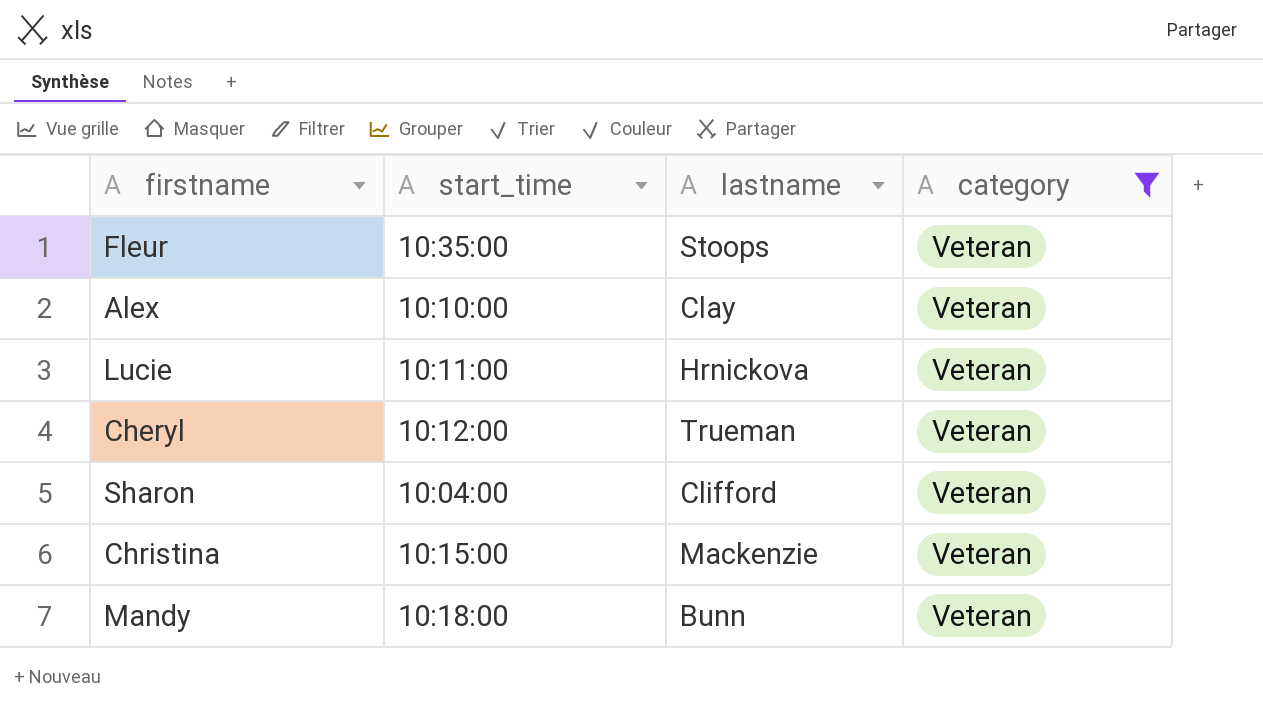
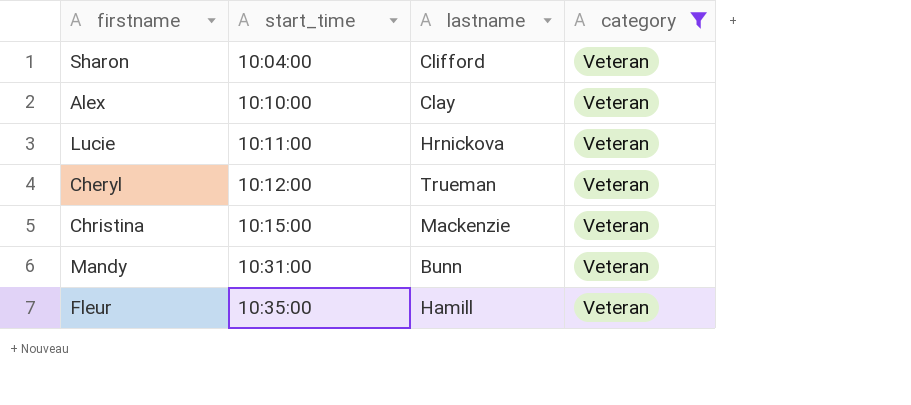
row order: none -> start_time ascending
Mandy | start_time: 10:18:00 -> 10:31:00
Fleur | lastname: Stoops -> Hamill

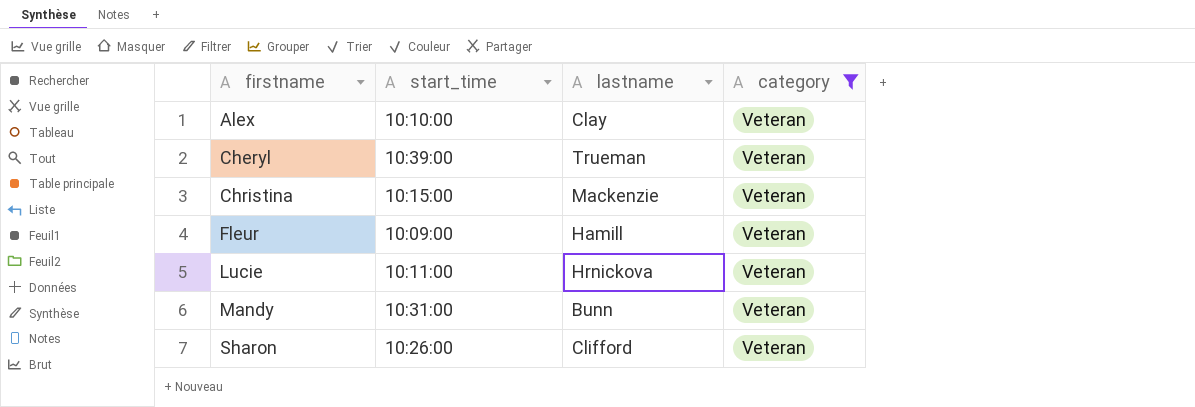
row order: start_time ascending -> firstname ascending
Cheryl | start_time: 10:12:00 -> 10:39:00
Fleur | start_time: 10:35:00 -> 10:09:00
Sharon | start_time: 10:04:00 -> 10:26:00

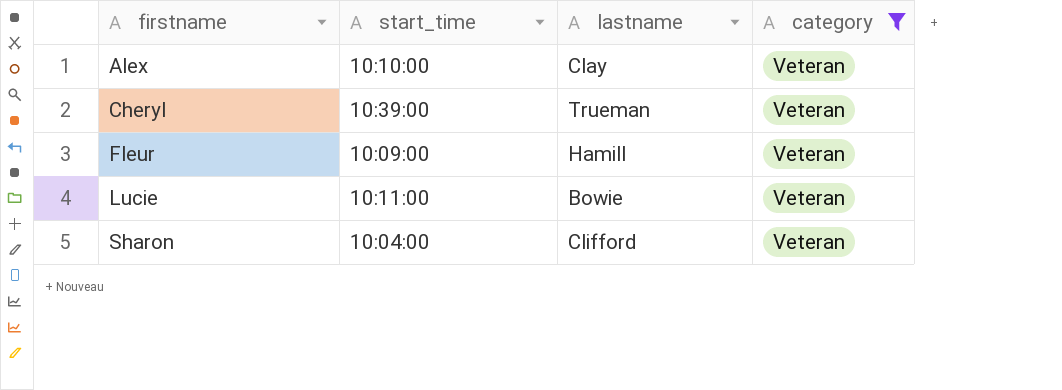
row Christina: 10:15:00 | Mackenzie | Veteran -> none
row Mandy: 10:31:00 | Bunn | Veteran -> none
Lucie | lastname: Hrnickova -> Bowie
Sharon | start_time: 10:26:00 -> 10:04:00

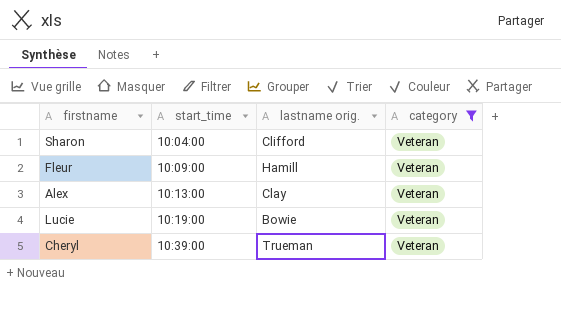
row order: firstname ascending -> start_time ascending
column name: lastname -> lastname orig.
Alex | start_time: 10:10:00 -> 10:13:00
Lucie | start_time: 10:11:00 -> 10:19:00

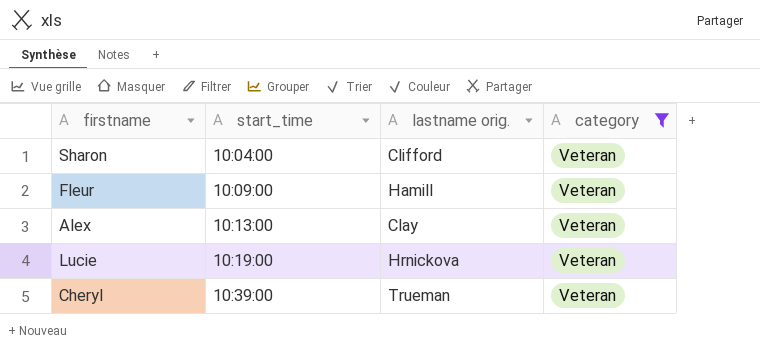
Lucie | lastname orig.: Bowie -> Hrnickova

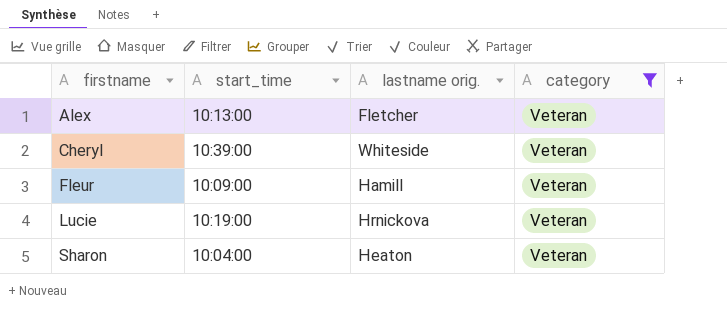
row order: start_time ascending -> firstname ascending
Alex | lastname orig.: Clay -> Fletcher
Cheryl | lastname orig.: Trueman -> Whiteside
Sharon | lastname orig.: Clifford -> Heaton

